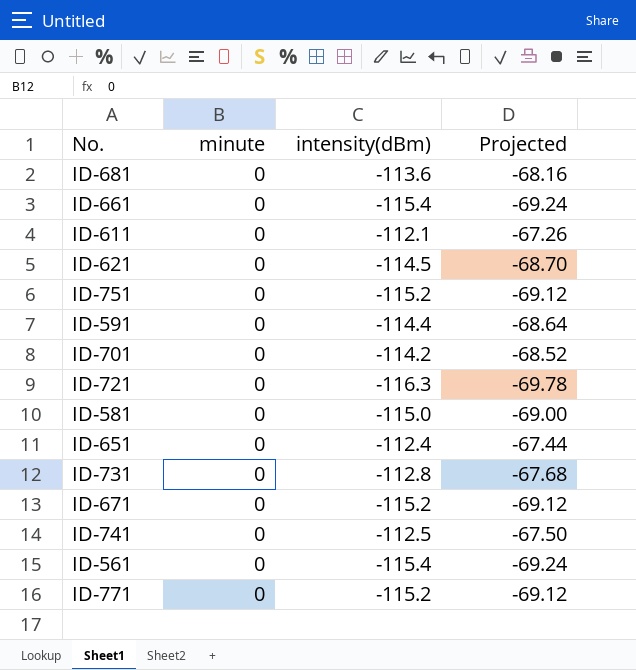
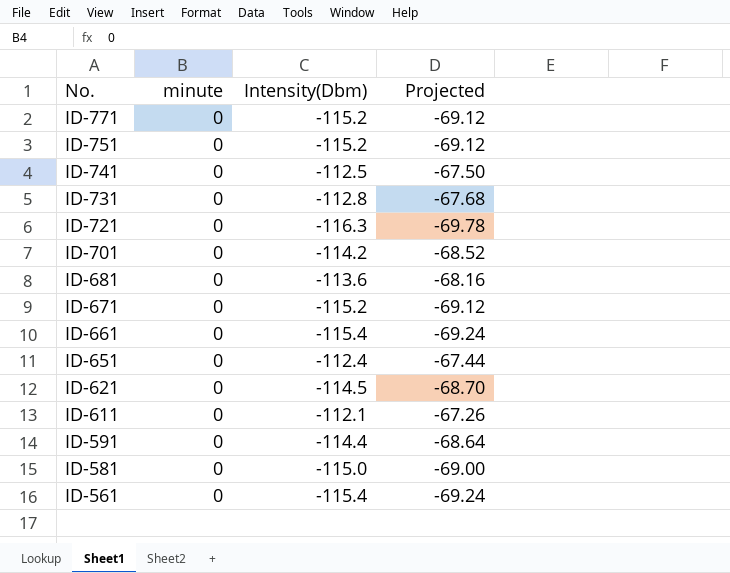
row order: none -> No. descending
column name: intensity(dBm) -> Intensity(Dbm)

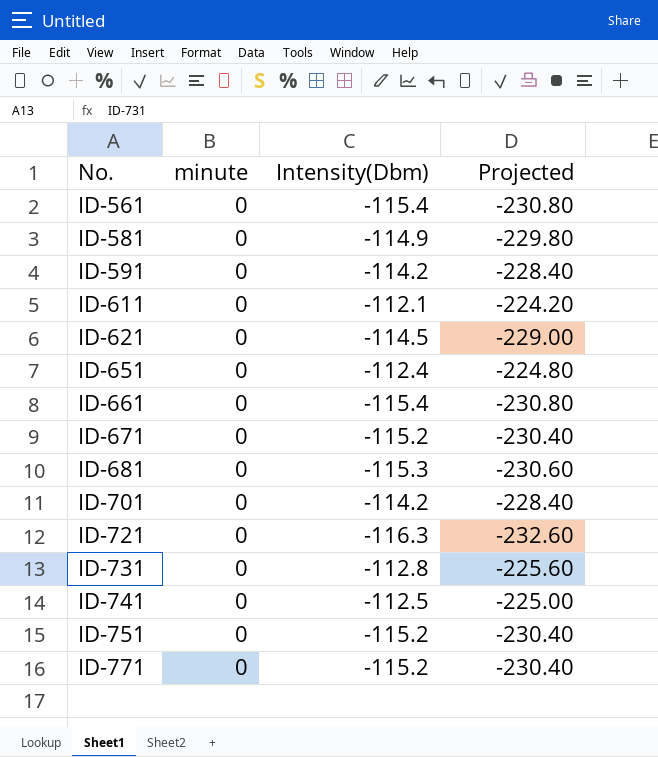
row order: No. descending -> No. ascending
column Projected | formula: [Intensity(Dbm)] * 0.6 -> [Intensity(Dbm)] * 2
ID-581 | Intensity(Dbm): -115.0 -> -114.9
ID-591 | Intensity(Dbm): -114.4 -> -114.2
ID-681 | Intensity(Dbm): -113.6 -> -115.3

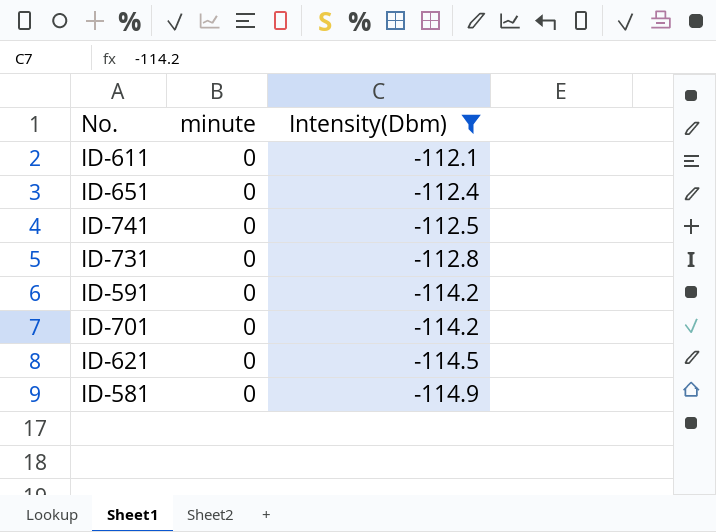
filter: none -> Intensity(Dbm) >= -114.9
row order: No. ascending -> Intensity(Dbm) descending
column Projected | formula: [Intensity(Dbm)] * 2 -> none

